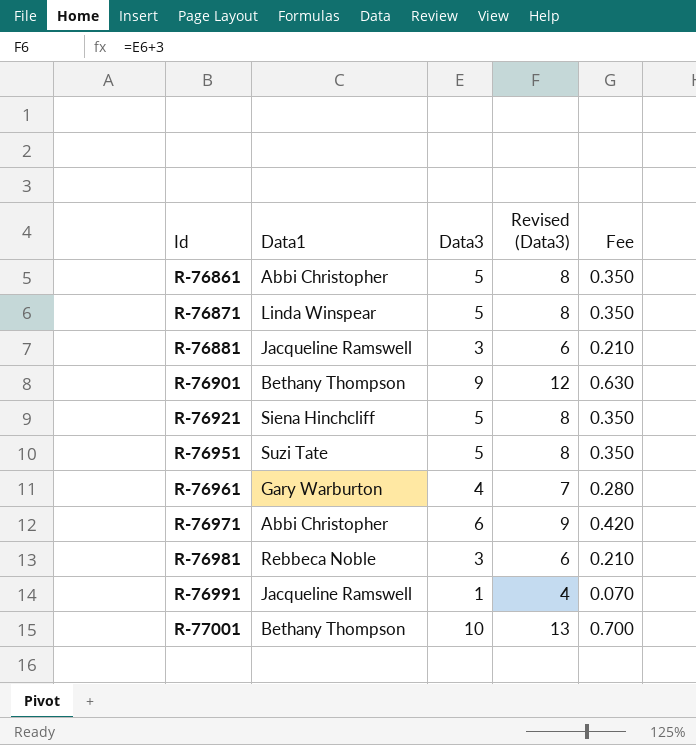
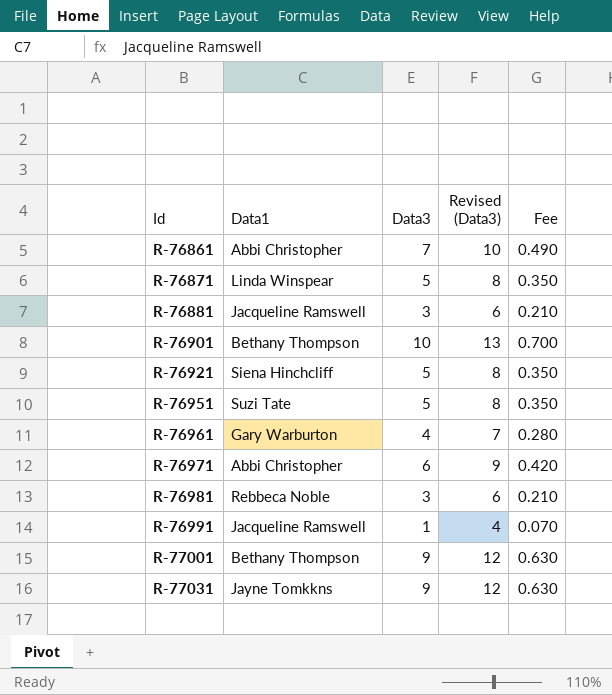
R-76861 | Data3: 5 -> 7
R-76861 | Revised (Data3): 8 -> 10
R-76861 | Fee: 0.350 -> 0.490
R-76901 | Data3: 9 -> 10
R-76901 | Revised (Data3): 12 -> 13
R-76901 | Fee: 0.630 -> 0.700
R-77001 | Data3: 10 -> 9
R-77001 | Revised (Data3): 13 -> 12
R-77001 | Fee: 0.700 -> 0.630
row R-77031: none -> Jayne Tomkkns | 9 | 12 | 0.630

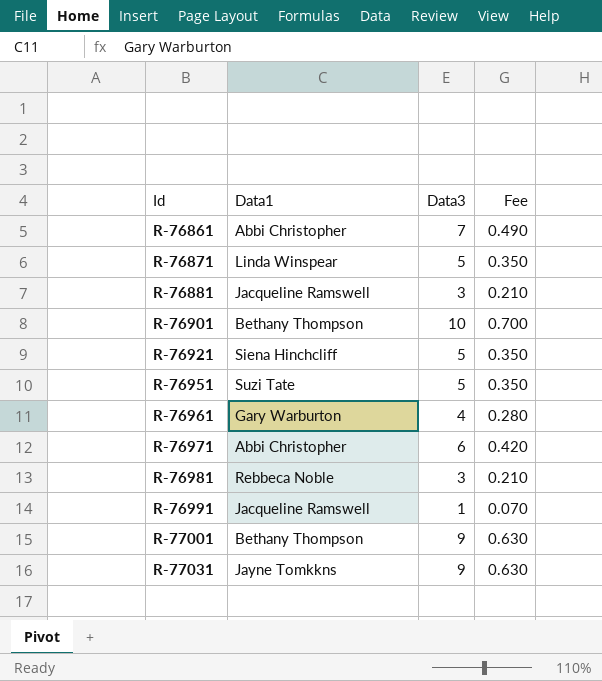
column Revised (Data3) | formula: [Data3] + 3 -> none

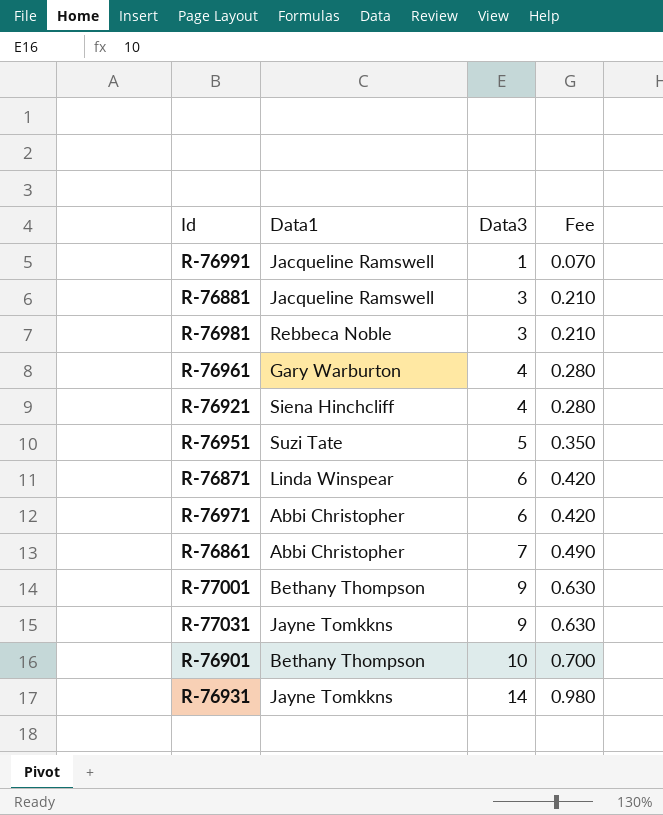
row order: Id ascending -> Data3 ascending
R-76921 | Data3: 5 -> 4
R-76921 | Fee: 0.350 -> 0.280
R-76871 | Data3: 5 -> 6
R-76871 | Fee: 0.350 -> 0.420
row R-76931: none -> Jayne Tomkkns | 14 | 0.980

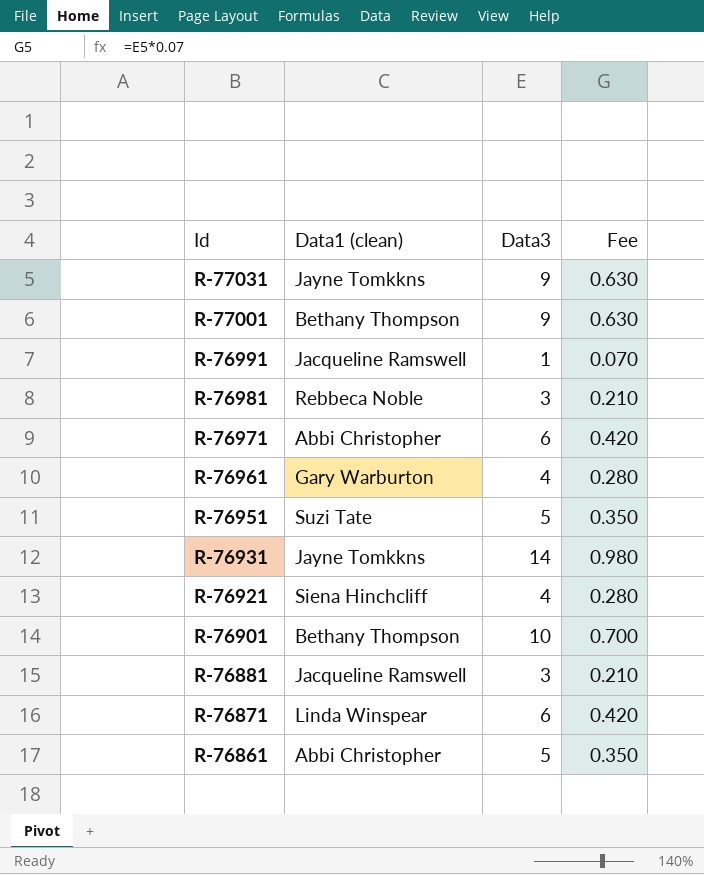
row order: Data3 ascending -> Id descending
column name: Data1 -> Data1 (clean)
R-76861 | Data3: 7 -> 5
R-76861 | Fee: 0.490 -> 0.350

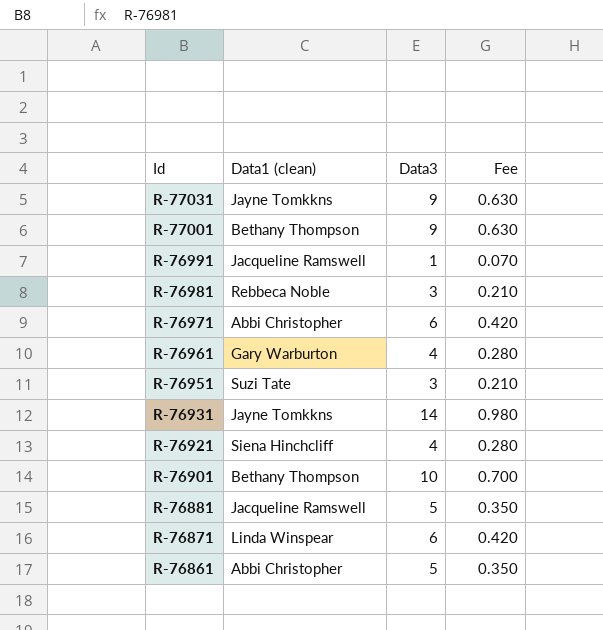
R-76951 | Data3: 5 -> 3
R-76951 | Fee: 0.350 -> 0.210
R-76881 | Data3: 3 -> 5
R-76881 | Fee: 0.210 -> 0.350

